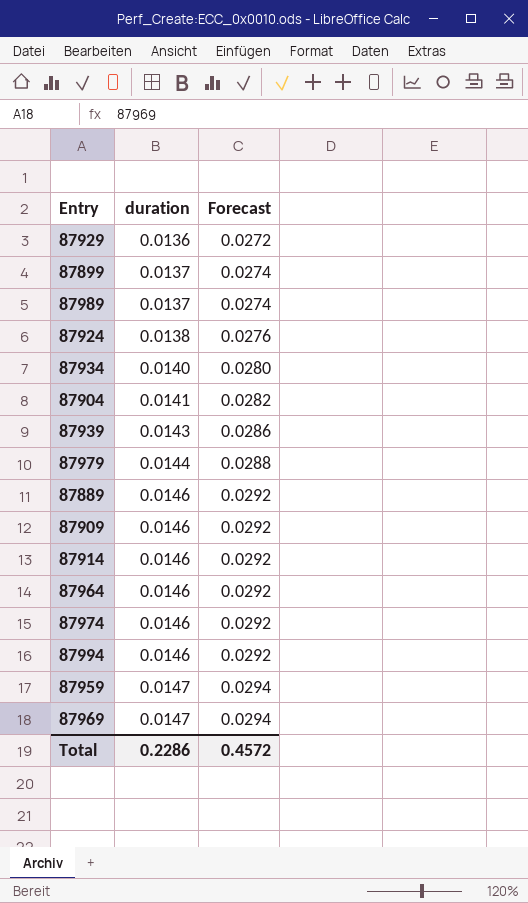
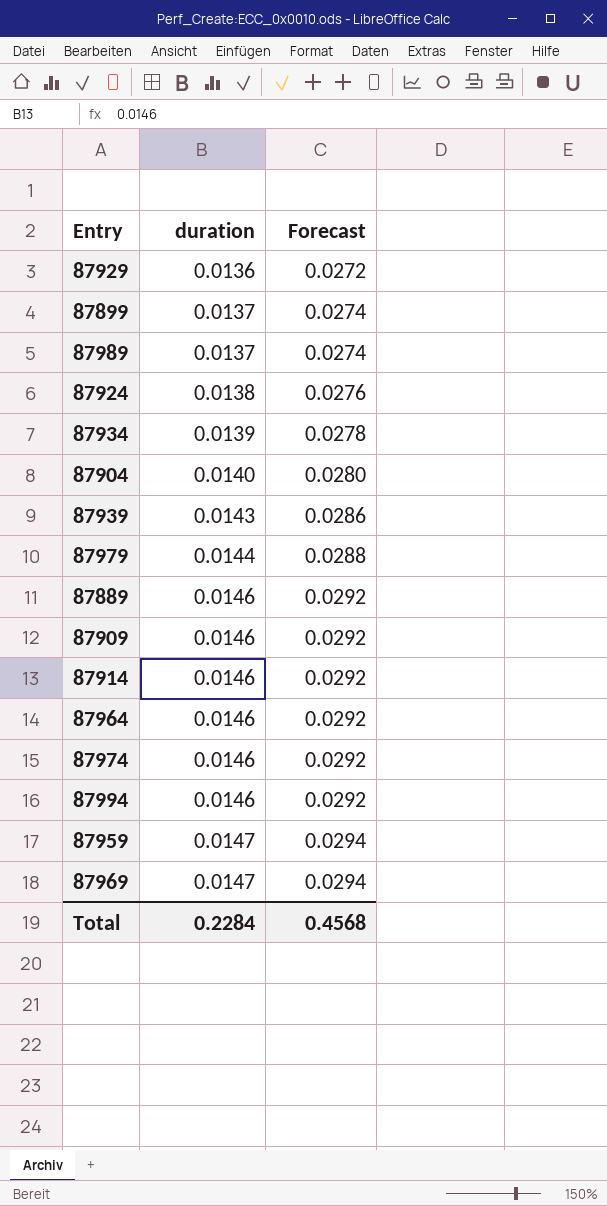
87934 | duration: 0.0140 -> 0.0139
87934 | Forecast: 0.0280 -> 0.0278
87904 | duration: 0.0141 -> 0.0140
87904 | Forecast: 0.0282 -> 0.0280
Total | duration: 0.2286 -> 0.2284
Total | Forecast: 0.4572 -> 0.4568

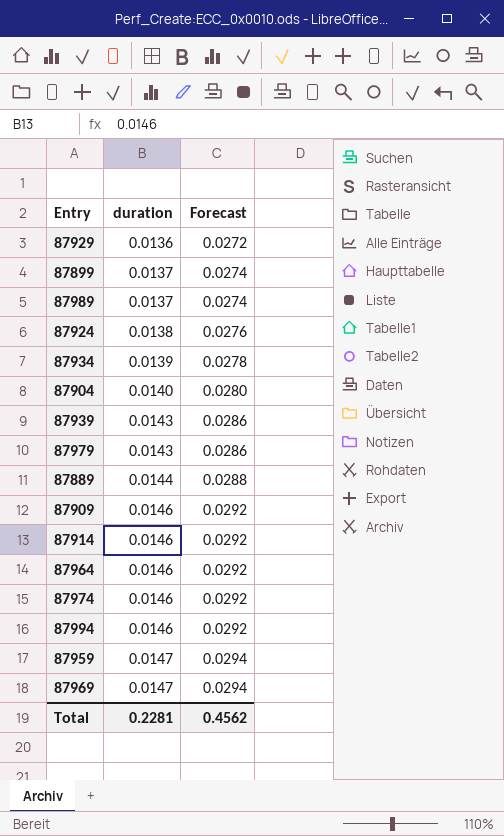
87979 | duration: 0.0144 -> 0.0143
87979 | Forecast: 0.0288 -> 0.0286
87889 | duration: 0.0146 -> 0.0144
87889 | Forecast: 0.0292 -> 0.0288
Total | duration: 0.2284 -> 0.2281
Total | Forecast: 0.4568 -> 0.4562

